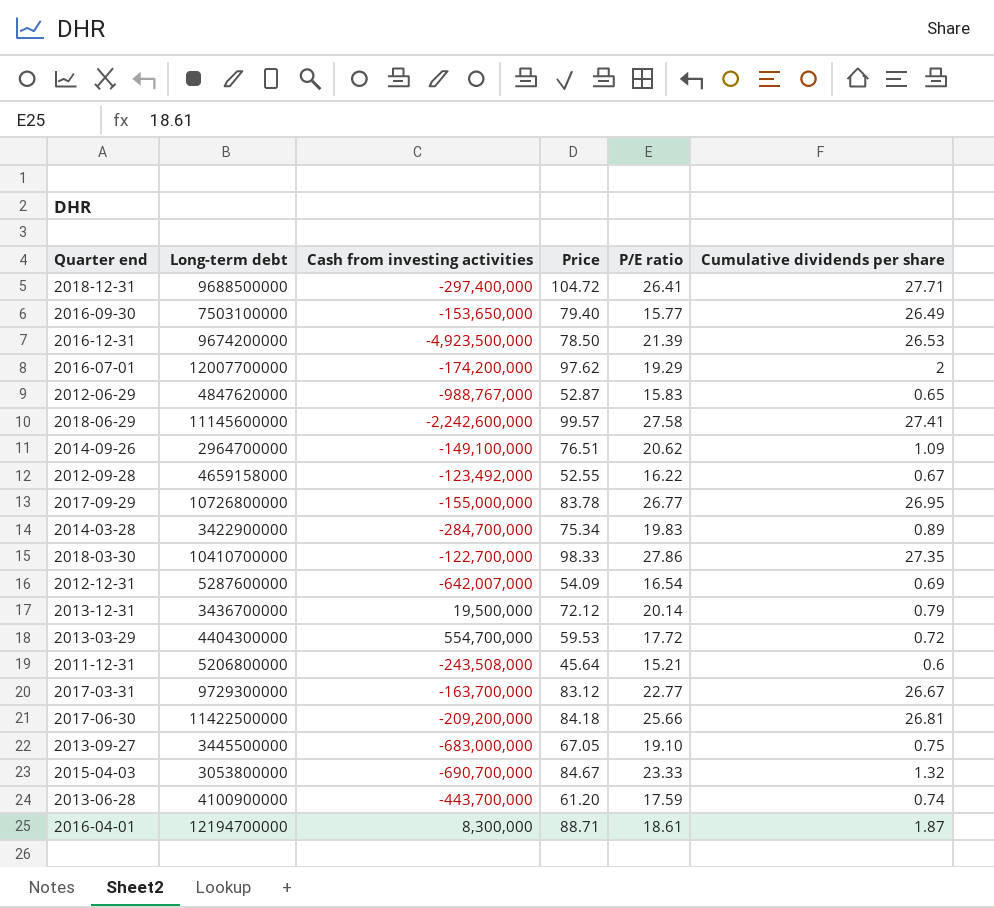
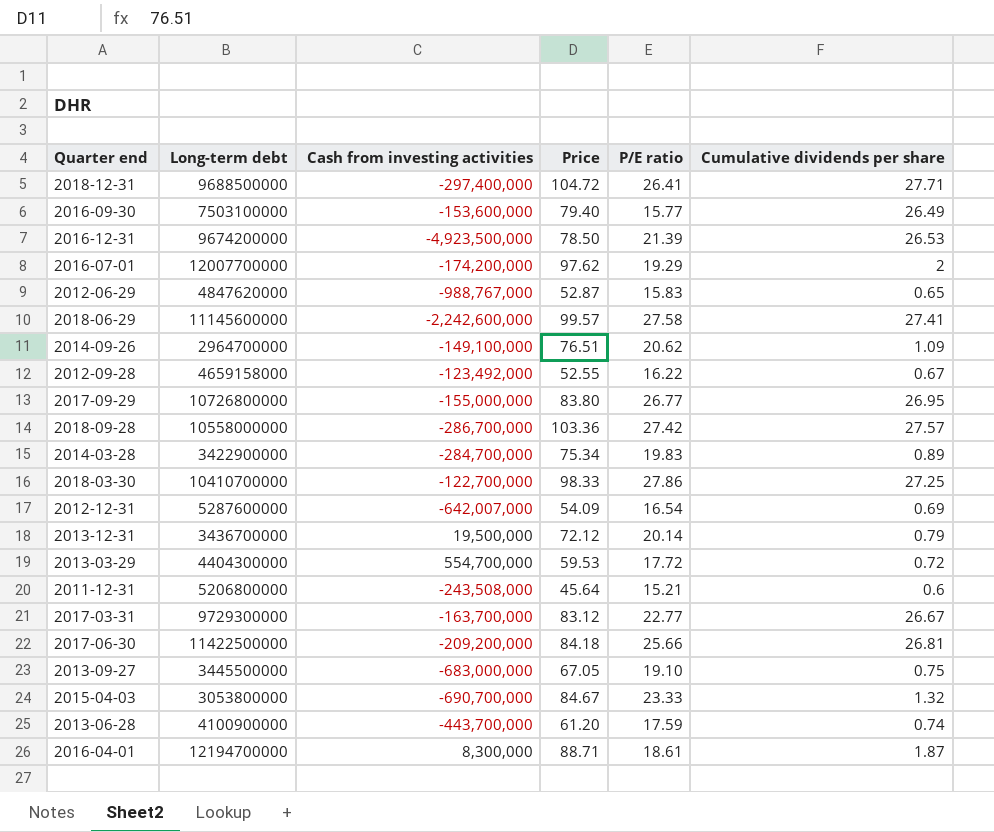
2016-09-30 | Cash from investing activities: -153,650,000 -> -153,600,000
2017-09-29 | Price: 83.78 -> 83.80
row 2018-09-28: none -> 10558000000 | -286,700,000 | 103.36 | 27.42 | 27.57
2018-03-30 | Cumulative dividends per share: 27.35 -> 27.25

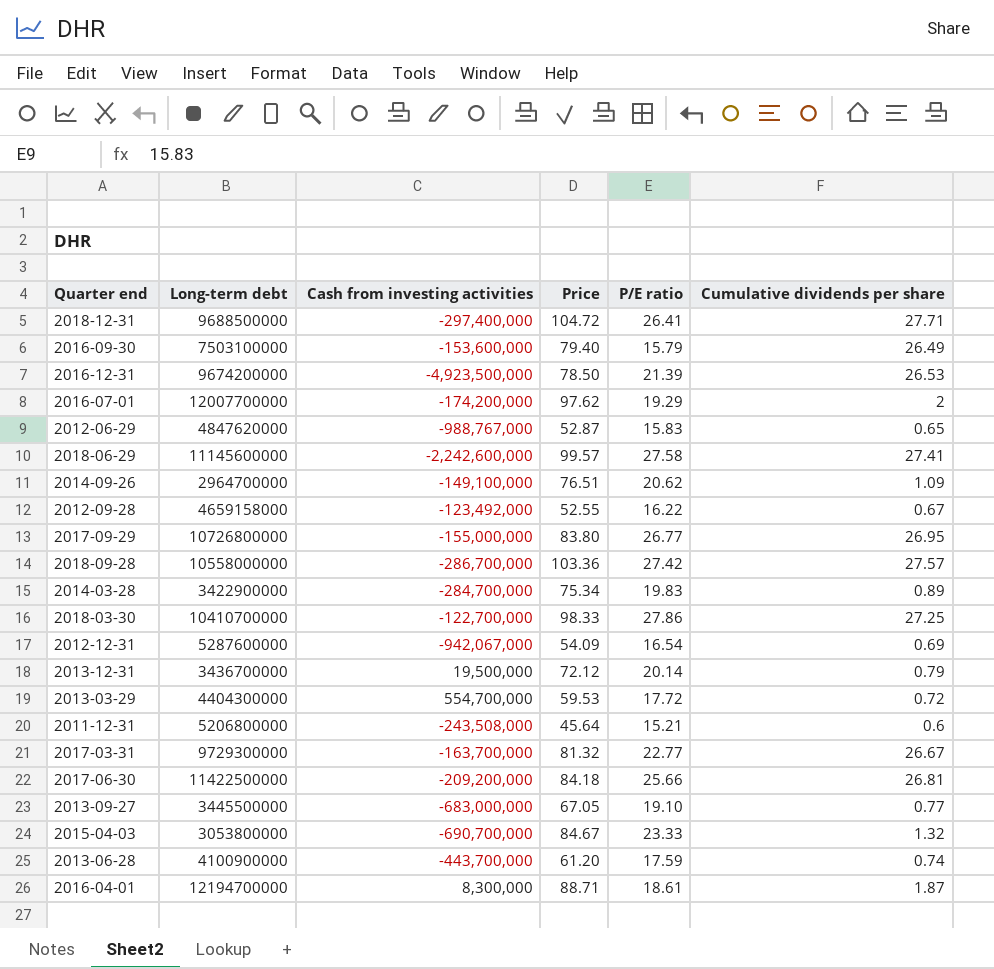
2016-09-30 | P/E ratio: 15.77 -> 15.79
2012-12-31 | Cash from investing activities: -642,007,000 -> -942,067,000
2017-03-31 | Price: 83.12 -> 81.32
2013-09-27 | Cumulative dividends per share: 0.75 -> 0.77

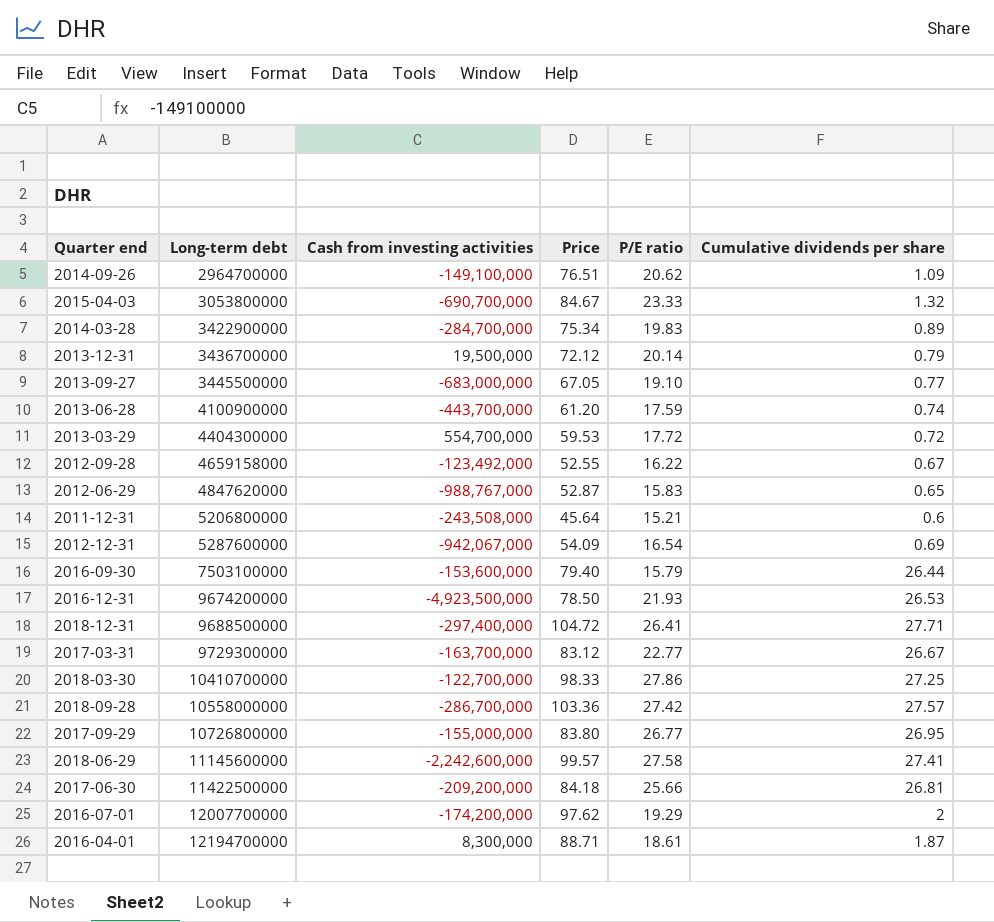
row order: none -> Long-term debt ascending
2016-09-30 | Cumulative dividends per share: 26.49 -> 26.44
2016-12-31 | P/E ratio: 21.39 -> 21.93
2017-03-31 | Price: 81.32 -> 83.12

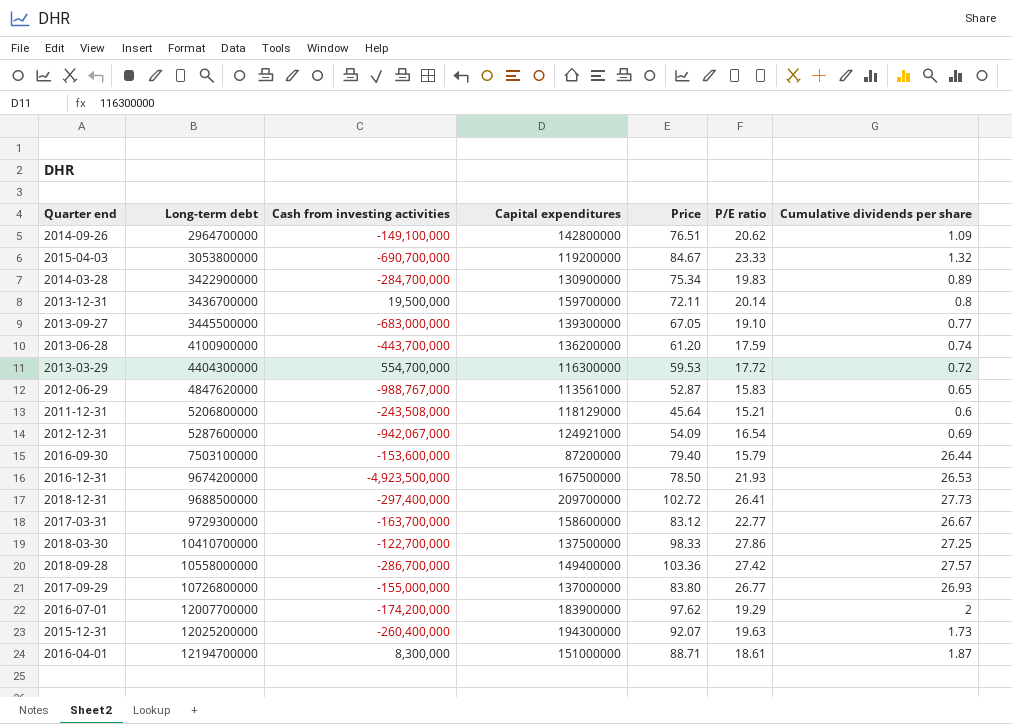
column Capital expenditures | position: none -> 4
row 2012-09-28: 4659158000 | -123,492,000 | 52.55 | 16.22 | 0.67 -> none
row 2018-06-29: 11145600000 | -2,242,600,000 | 99.57 | 27.58 | 27.41 -> none
row 2017-06-30: 11422500000 | -209,200,000 | 84.18 | 25.66 | 26.81 -> none
2013-12-31 | Price: 72.12 -> 72.11
2013-12-31 | Cumulative dividends per share: 0.79 -> 0.8
2018-12-31 | Price: 104.72 -> 102.72
2018-12-31 | Cumulative dividends per share: 27.71 -> 27.73
2017-09-29 | Cumulative dividends per share: 26.95 -> 26.93
row 2015-12-31: none -> 12025200000 | -260,400,000 | 194300000 | 92.07 | 19.63 | 1.73

